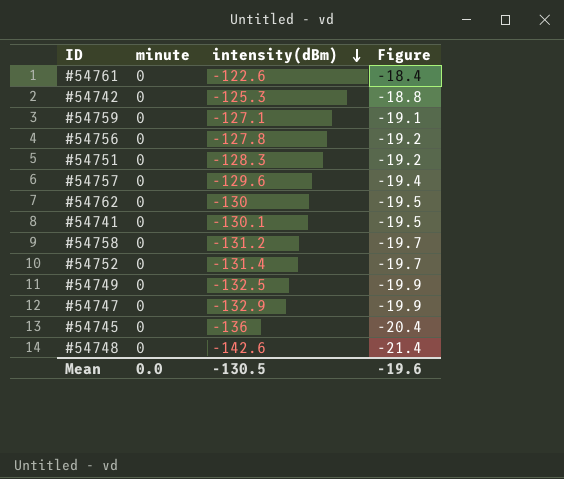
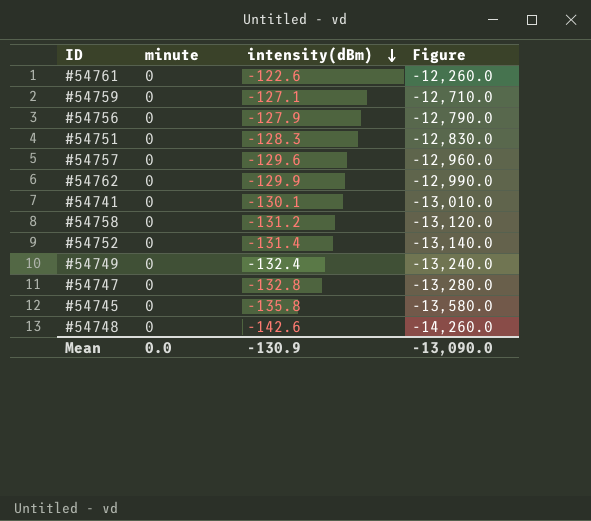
column Figure | formula: [intensity(dBm)] * 0.15 -> [intensity(dBm)] * 100
row #54742: 0 | -125.3 | -18.8 -> none
#54756 | intensity(dBm): -127.8 -> -127.9
#54762 | intensity(dBm): -130 -> -129.9
#54749 | intensity(dBm): -132.5 -> -132.4
#54747 | intensity(dBm): -132.9 -> -132.8
#54745 | intensity(dBm): -136 -> -135.8
Mean | intensity(dBm): -130.5 -> -130.9
Mean | Figure: -19.6 -> -13,090.0

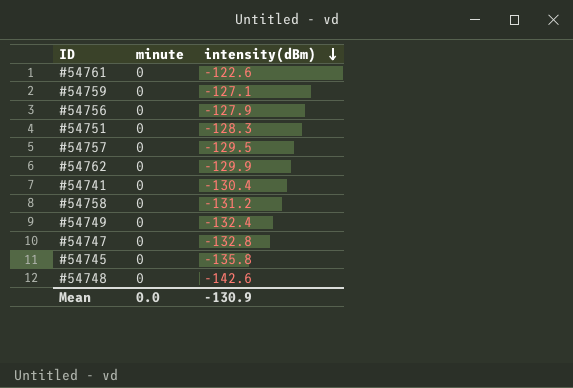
column Figure | formula: [intensity(dBm)] * 100 -> none
row #54752: 0 | -131.4 | -13,140.0 -> none
#54757 | intensity(dBm): -129.6 -> -129.5
#54741 | intensity(dBm): -130.1 -> -130.4

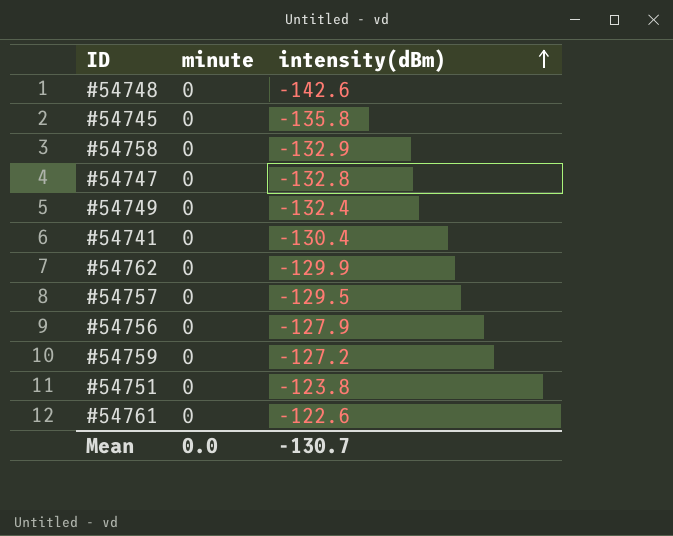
row order: intensity(dBm) descending -> intensity(dBm) ascending
#54758 | intensity(dBm): -131.2 -> -132.9
#54759 | intensity(dBm): -127.1 -> -127.2
#54751 | intensity(dBm): -128.3 -> -123.8
Mean | intensity(dBm): -130.9 -> -130.7

